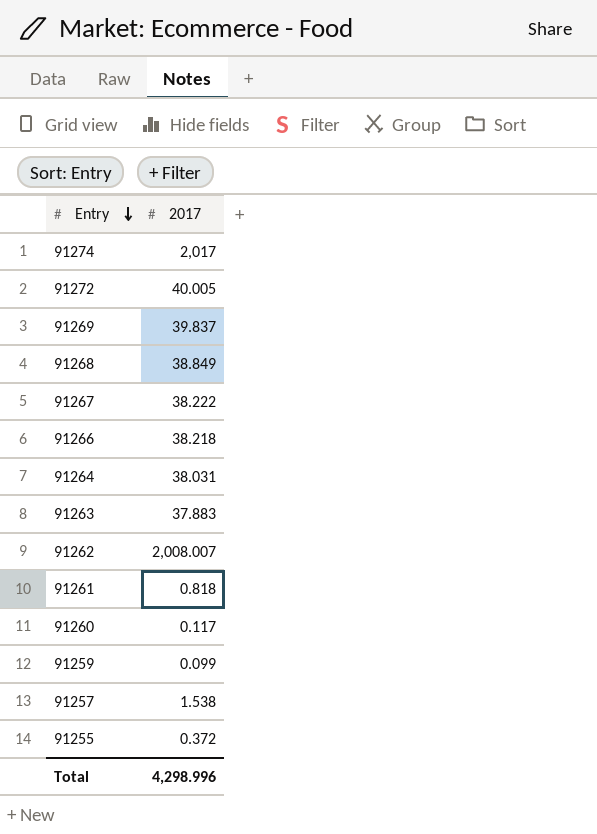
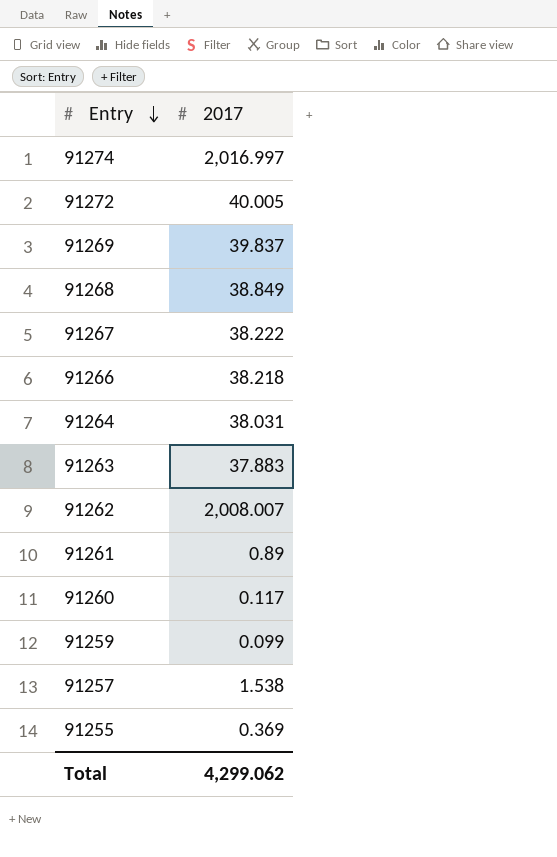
91274 | 2017: 2,017 -> 2,016.997
91261 | 2017: 0.818 -> 0.89
91255 | 2017: 0.372 -> 0.369
Total | 2017: 4,298.996 -> 4,299.062

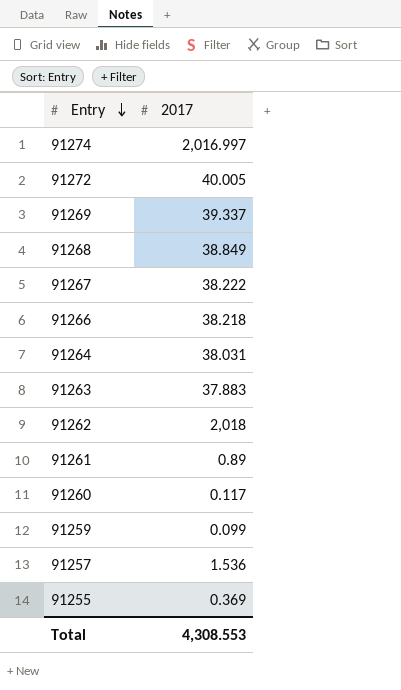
91269 | 2017: 39.837 -> 39.337
91262 | 2017: 2,008.007 -> 2,018
91257 | 2017: 1.538 -> 1.536
Total | 2017: 4,299.062 -> 4,308.553

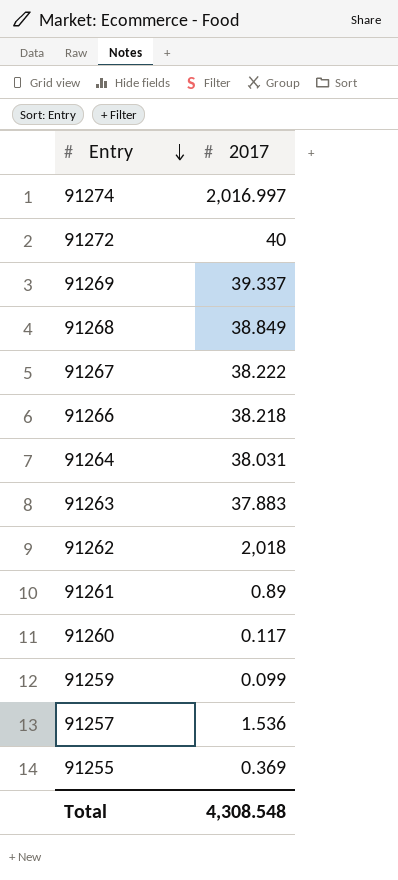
91272 | 2017: 40.005 -> 40
Total | 2017: 4,308.553 -> 4,308.548

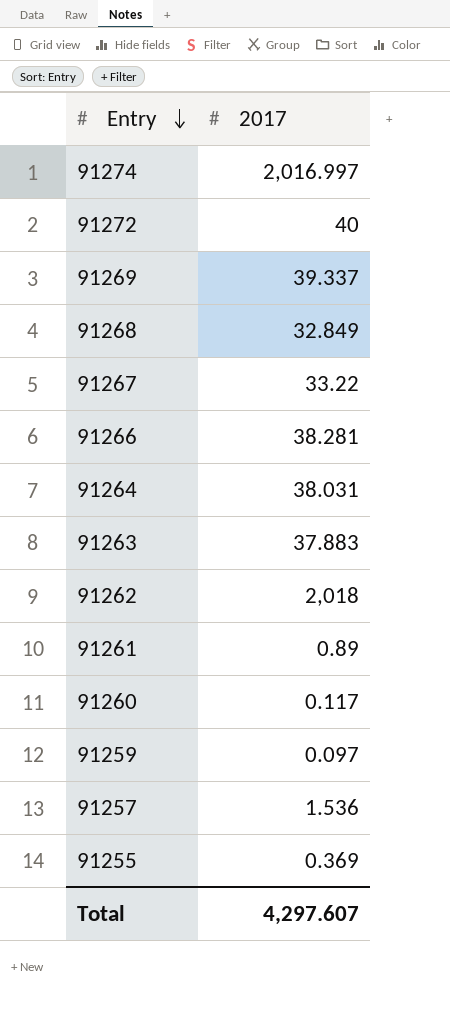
91268 | 2017: 38.849 -> 32.849
91267 | 2017: 38.222 -> 33.22
91266 | 2017: 38.218 -> 38.281
91259 | 2017: 0.099 -> 0.097
Total | 2017: 4,308.548 -> 4,297.607

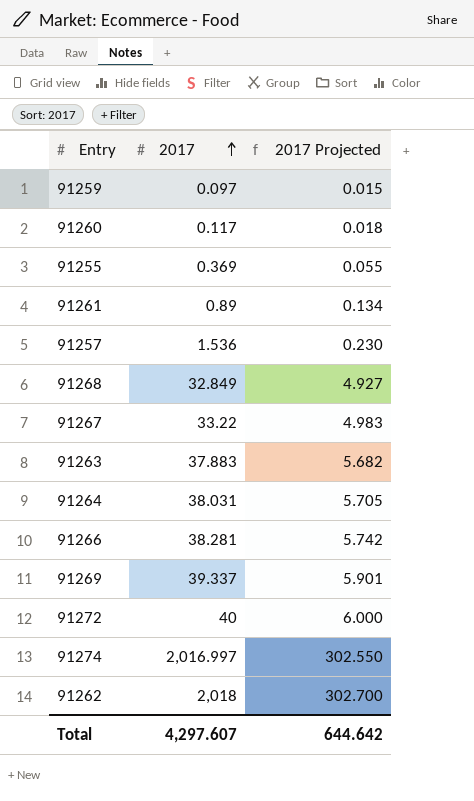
row order: Entry descending -> 2017 ascending
column 2017 Projected | formula: none -> [2017] * 0.15

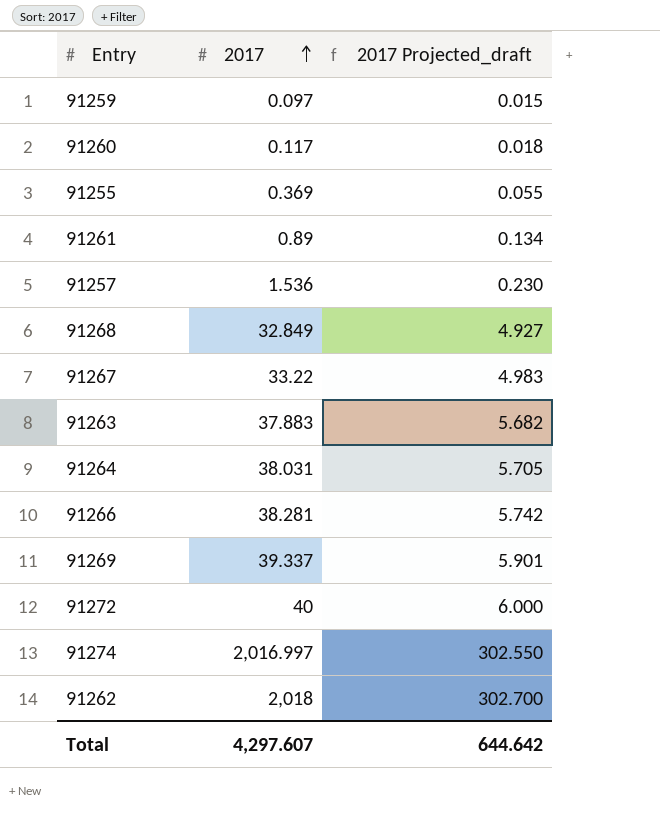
column name: 2017 Projected -> 2017 Projected_draft

